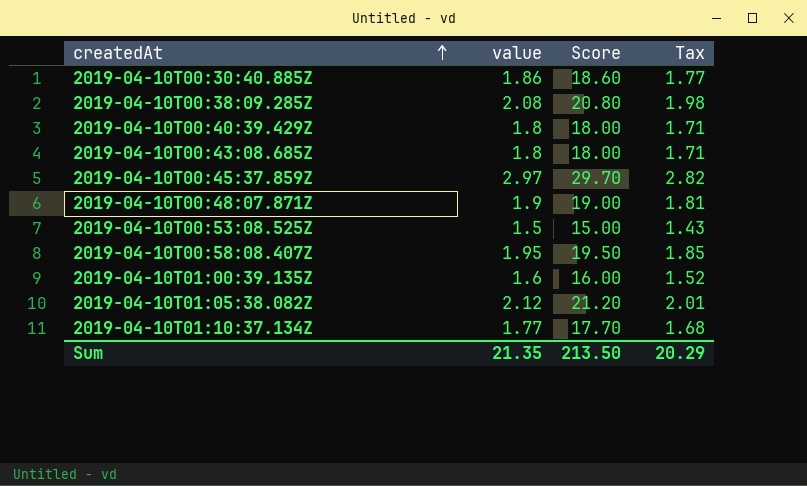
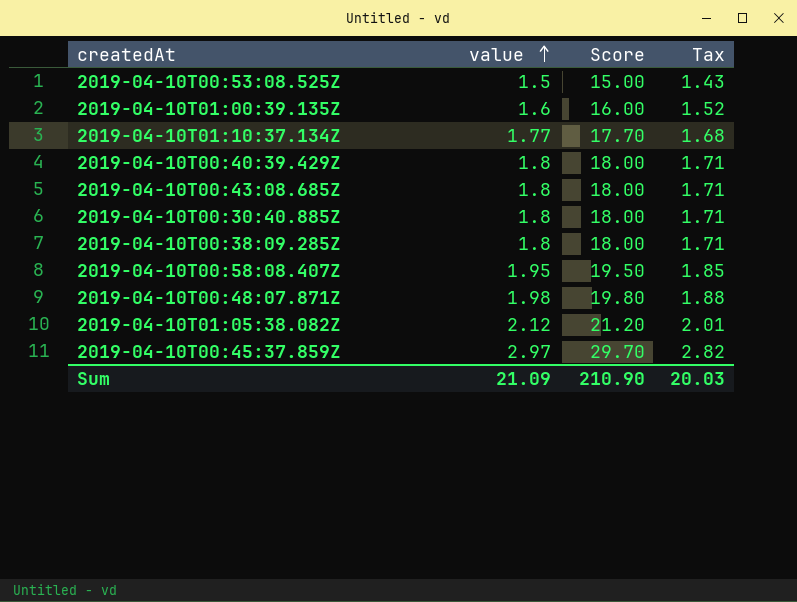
row order: createdAt ascending -> value ascending
2019-04-10T00:30:40.885Z | value: 1.86 -> 1.8
2019-04-10T00:30:40.885Z | Score: 18.60 -> 18.00
2019-04-10T00:30:40.885Z | Tax: 1.77 -> 1.71
2019-04-10T00:38:09.285Z | value: 2.08 -> 1.8
2019-04-10T00:38:09.285Z | Score: 20.80 -> 18.00
2019-04-10T00:38:09.285Z | Tax: 1.98 -> 1.71
2019-04-10T00:48:07.871Z | value: 1.9 -> 1.98
2019-04-10T00:48:07.871Z | Score: 19.00 -> 19.80
2019-04-10T00:48:07.871Z | Tax: 1.81 -> 1.88
Sum | value: 21.35 -> 21.09
Sum | Score: 213.50 -> 210.90
Sum | Tax: 20.29 -> 20.03

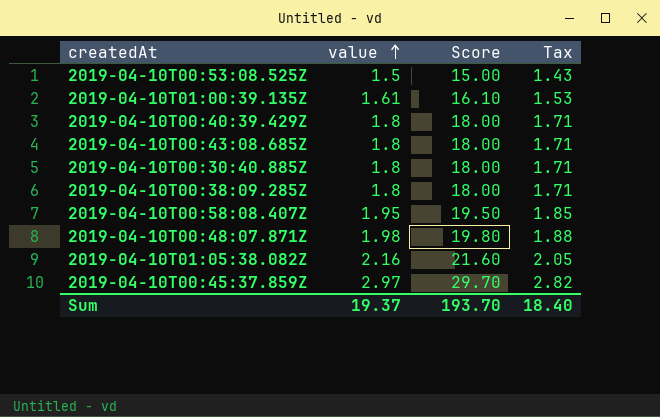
row 2019-04-10T01:10:37.134Z: 1.77 | 17.70 | 1.68 -> none
2019-04-10T01:00:39.135Z | value: 1.6 -> 1.61
2019-04-10T01:00:39.135Z | Score: 16.00 -> 16.10
2019-04-10T01:00:39.135Z | Tax: 1.52 -> 1.53
2019-04-10T01:05:38.082Z | value: 2.12 -> 2.16
2019-04-10T01:05:38.082Z | Score: 21.20 -> 21.60
2019-04-10T01:05:38.082Z | Tax: 2.01 -> 2.05
Sum | value: 21.09 -> 19.37
Sum | Score: 210.90 -> 193.70
Sum | Tax: 20.03 -> 18.40

